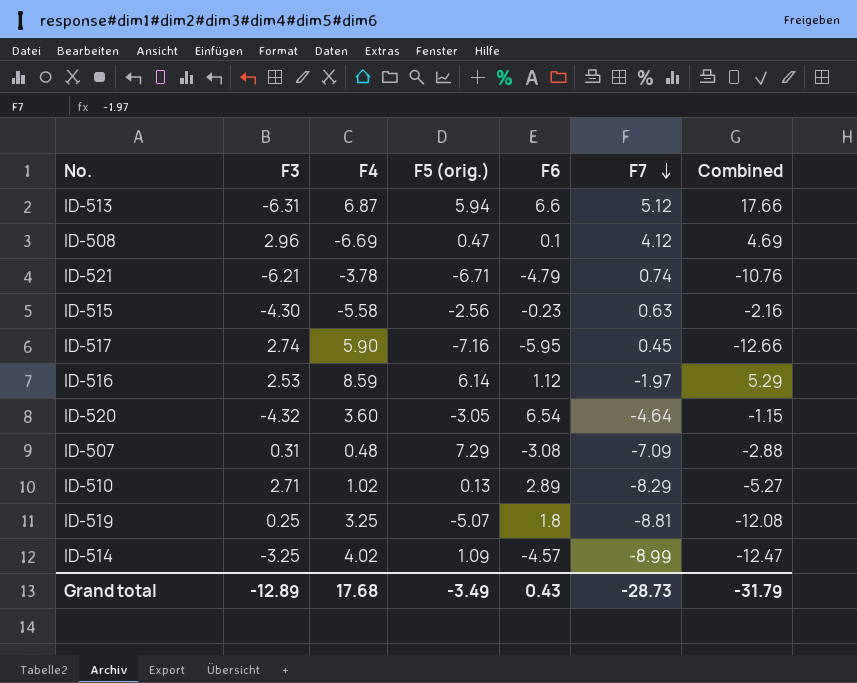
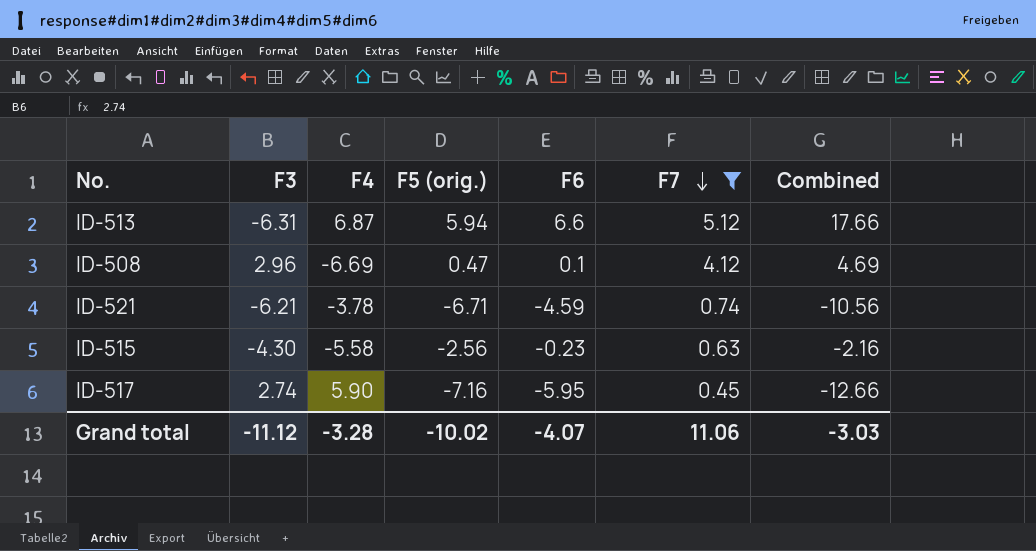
filter: none -> F7 >= 0.45
ID-521 | F6: -4.79 -> -4.59
ID-521 | Combined: -10.76 -> -10.56
Grand total | F3: -12.89 -> -11.12
Grand total | F4: 17.68 -> -3.28
Grand total | F5 (orig.): -3.49 -> -10.02
Grand total | F6: 0.43 -> -4.07
Grand total | F7: -28.73 -> 11.06
Grand total | Combined: -31.79 -> -3.03

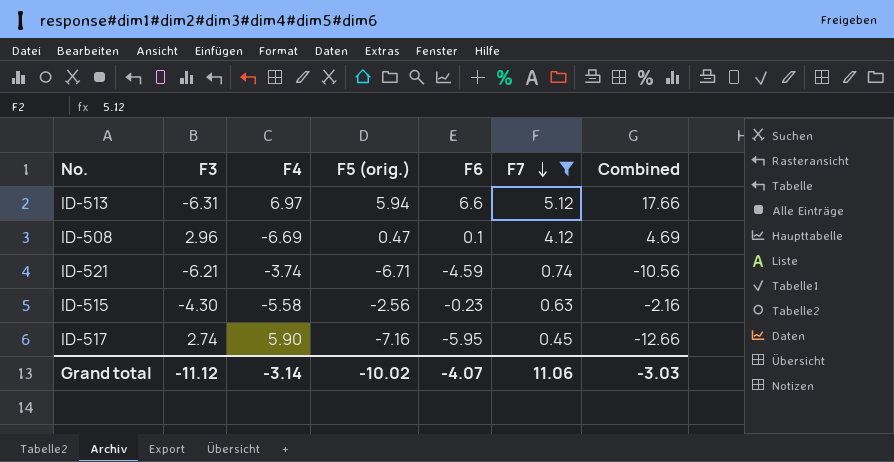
ID-513 | F4: 6.87 -> 6.97
ID-521 | F4: -3.78 -> -3.74
Grand total | F4: -3.28 -> -3.14

